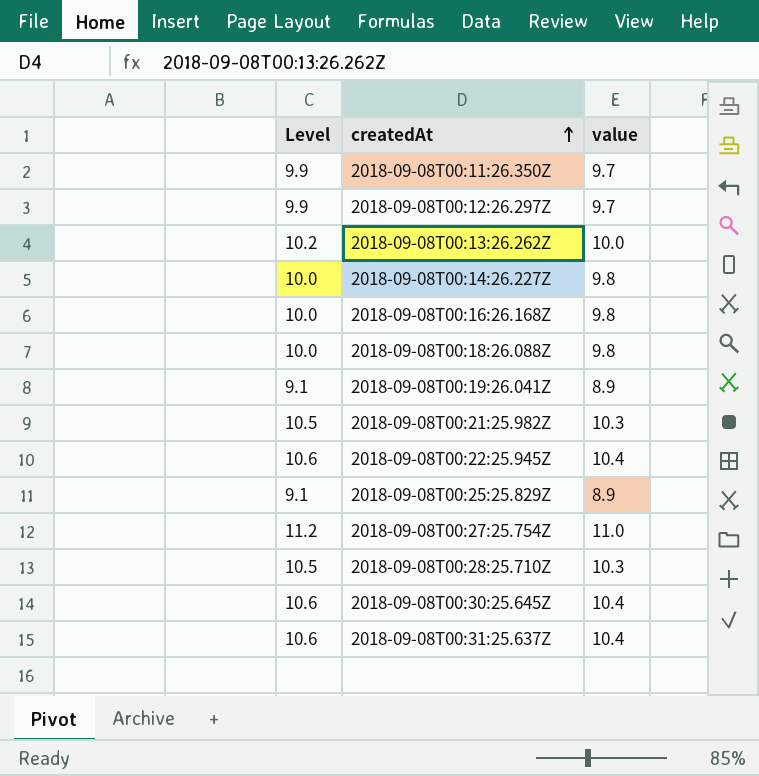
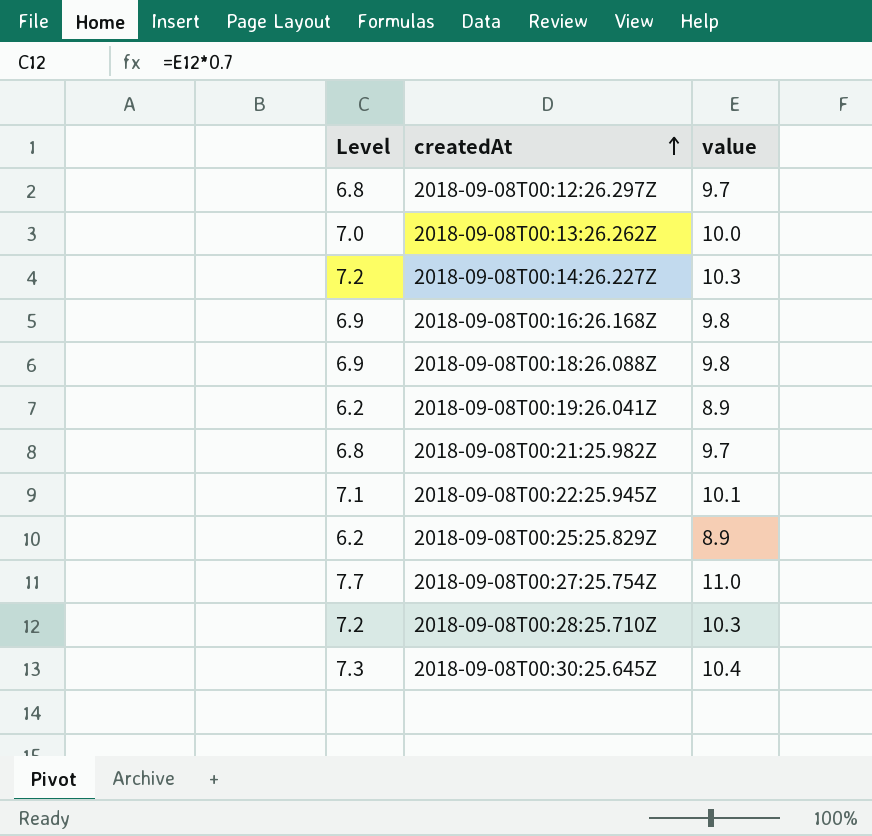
column Level | formula: [value] * 1.02 -> [value] * 0.7
row 2018-09-08T00:11:26.350Z: 9.9 | 9.7 -> none
row 2018-09-08T00:31:25.637Z: 10.6 | 10.4 -> none
2018-09-08T00:14:26.227Z | value: 9.8 -> 10.3
2018-09-08T00:21:25.982Z | value: 10.3 -> 9.7
2018-09-08T00:22:25.945Z | value: 10.4 -> 10.1

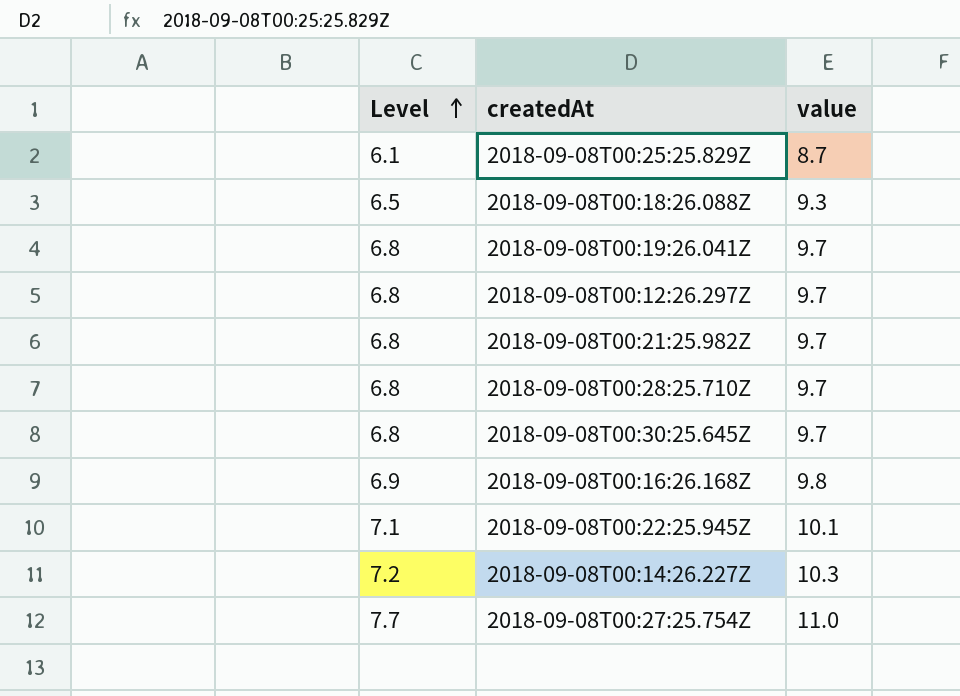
row order: createdAt ascending -> Level ascending
row 2018-09-08T00:13:26.262Z: 7.0 | 10.0 -> none
2018-09-08T00:25:25.829Z | Level: 6.2 -> 6.1
2018-09-08T00:25:25.829Z | value: 8.9 -> 8.7
2018-09-08T00:18:26.088Z | Level: 6.9 -> 6.5
2018-09-08T00:18:26.088Z | value: 9.8 -> 9.3
2018-09-08T00:19:26.041Z | Level: 6.2 -> 6.8
2018-09-08T00:19:26.041Z | value: 8.9 -> 9.7
2018-09-08T00:28:25.710Z | Level: 7.2 -> 6.8
2018-09-08T00:28:25.710Z | value: 10.3 -> 9.7
2018-09-08T00:30:25.645Z | Level: 7.3 -> 6.8
2018-09-08T00:30:25.645Z | value: 10.4 -> 9.7

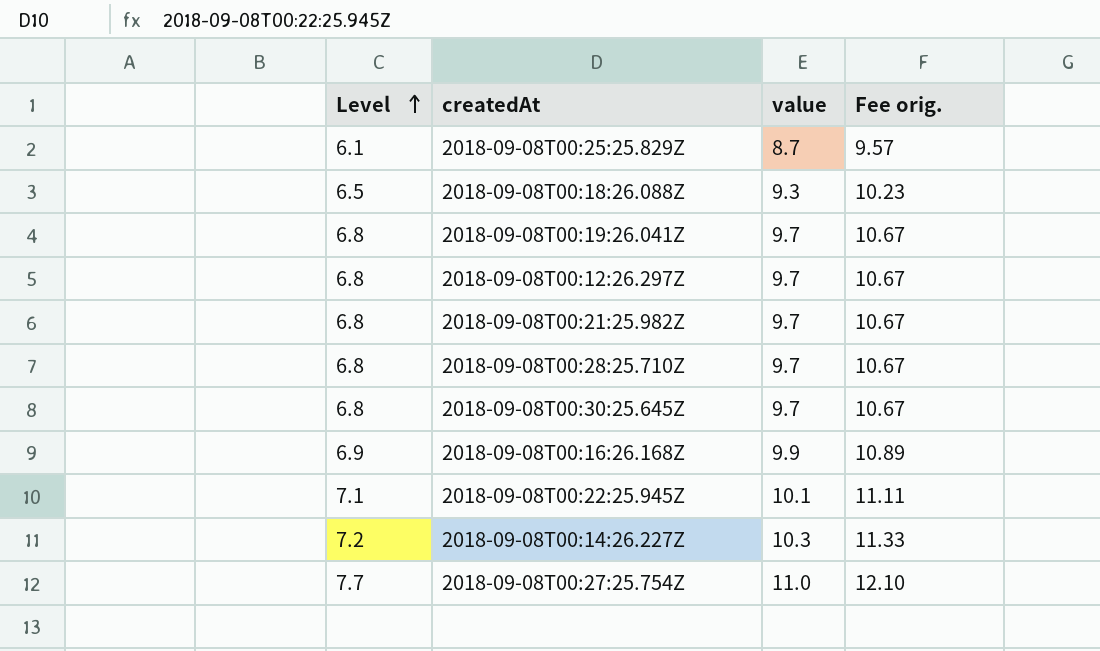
column Fee orig. | formula: none -> [value] * 1.1
2018-09-08T00:16:26.168Z | value: 9.8 -> 9.9

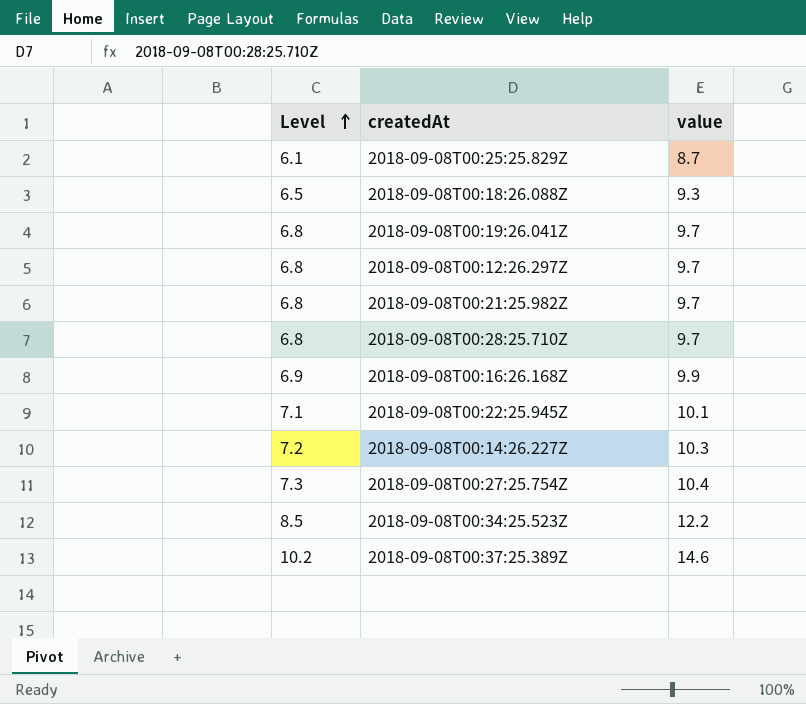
column Fee orig. | formula: [value] * 1.1 -> none
row 2018-09-08T00:30:25.645Z: 6.8 | 9.7 | 10.67 -> none
2018-09-08T00:27:25.754Z | Level: 7.7 -> 7.3
2018-09-08T00:27:25.754Z | value: 11.0 -> 10.4
row 2018-09-08T00:34:25.523Z: none -> 8.5 | 12.2
row 2018-09-08T00:37:25.389Z: none -> 10.2 | 14.6

